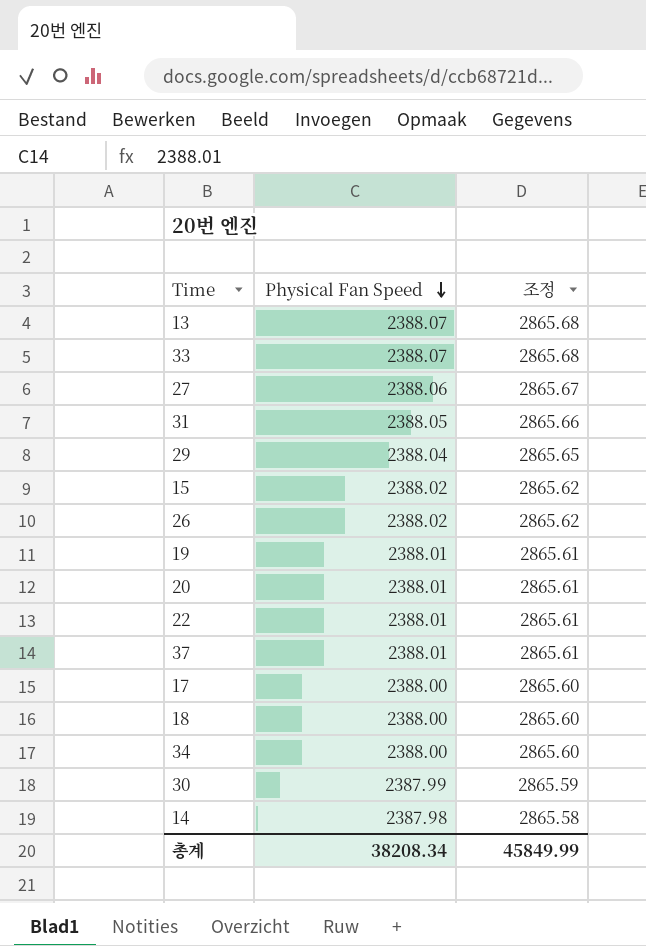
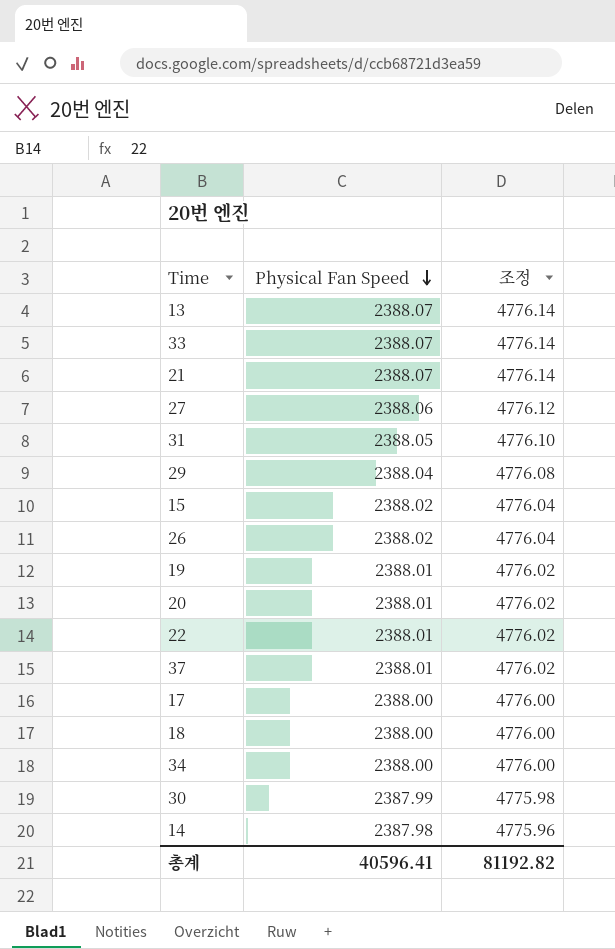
column 조정 | formula: [Physical Fan Speed] * 1.2 -> [Physical Fan Speed] * 2
row 21: none -> 2388.07 | 4776.14
총계 | Physical Fan Speed: 38208.34 -> 40596.41
총계 | 조정: 45849.99 -> 81192.82

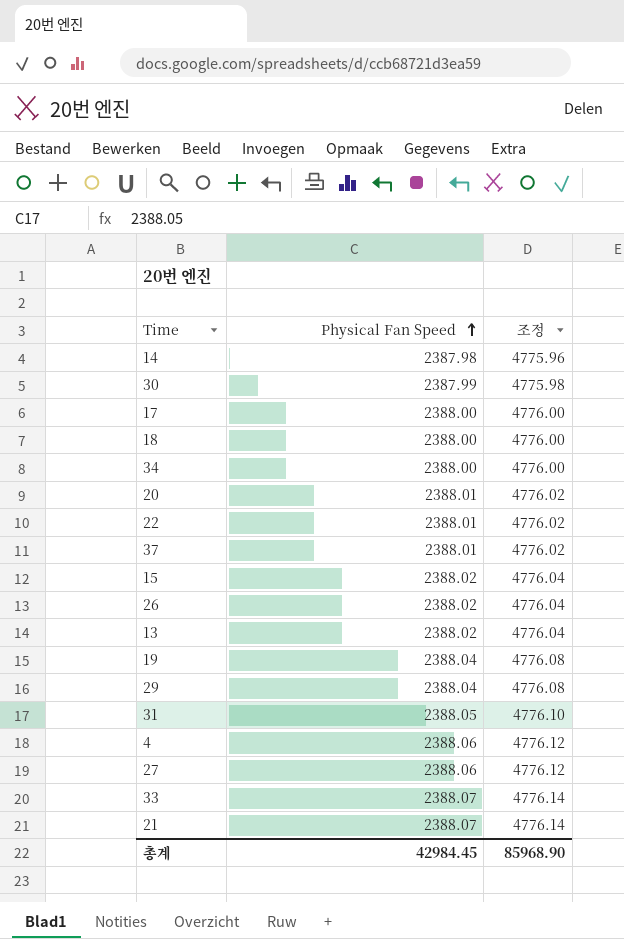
row order: Physical Fan Speed descending -> Physical Fan Speed ascending
13 | Physical Fan Speed: 2388.07 -> 2388.02
13 | 조정: 4776.14 -> 4776.04
19 | Physical Fan Speed: 2388.01 -> 2388.04
19 | 조정: 4776.02 -> 4776.08
row 4: none -> 2388.06 | 4776.12
총계 | Physical Fan Speed: 40596.41 -> 42984.45
총계 | 조정: 81192.82 -> 85968.90

